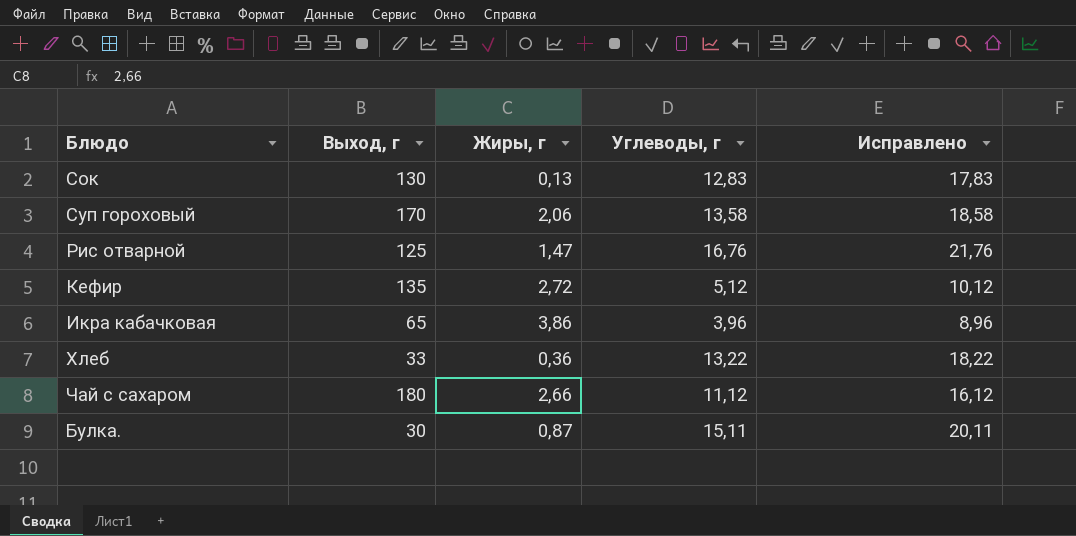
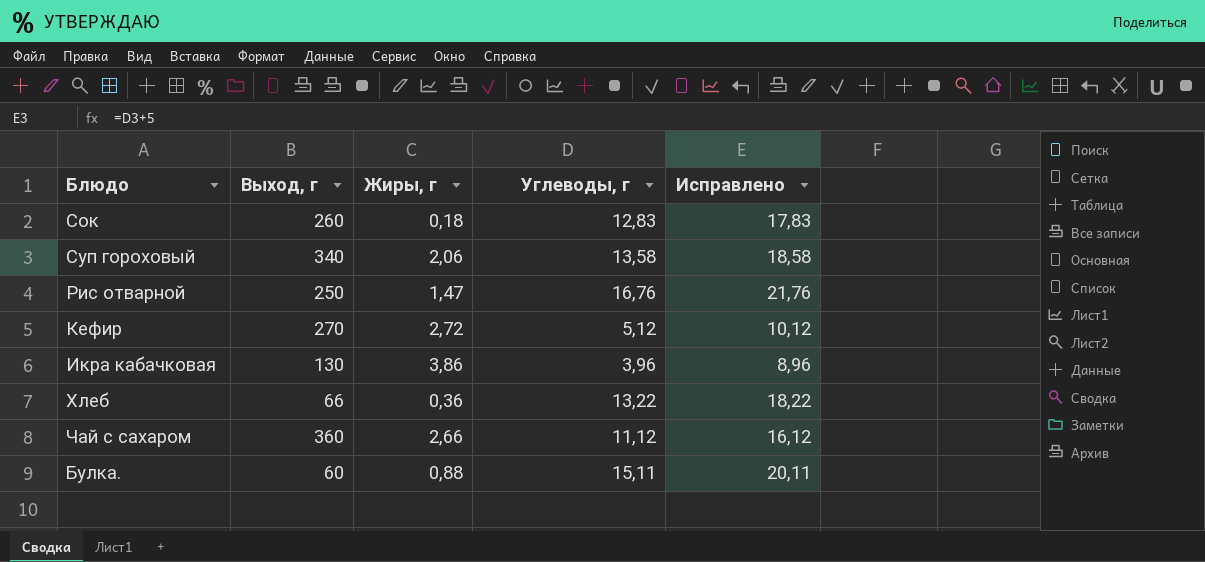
Сок | Выход, г: 130 -> 260
Сок | Жиры, г: 0,13 -> 0,18
Суп гороховый | Выход, г: 170 -> 340
Рис отварной | Выход, г: 125 -> 250
Кефир | Выход, г: 135 -> 270
Икра кабачковая | Выход, г: 65 -> 130
Хлеб | Выход, г: 33 -> 66
Чай с сахаром | Выход, г: 180 -> 360
Булка. | Выход, г: 30 -> 60
Булка. | Жиры, г: 0,87 -> 0,88

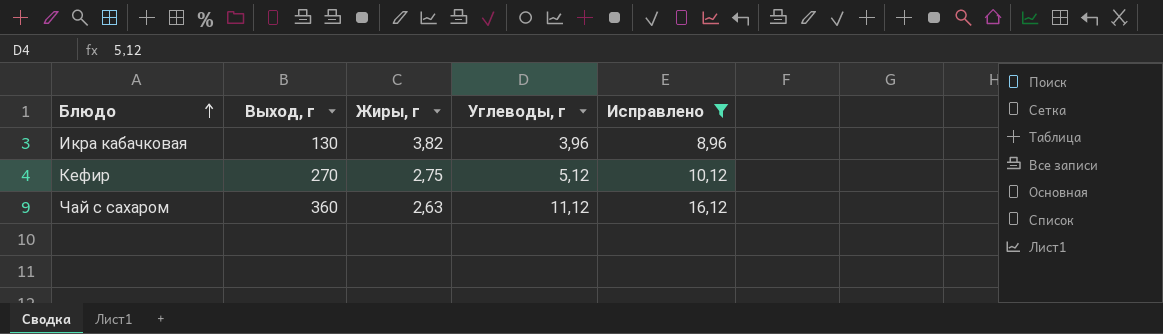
filter: none -> Исправлено <= 16,12
row order: none -> Блюдо ascending
Икра кабачковая | Жиры, г: 3,86 -> 3,82
Кефир | Жиры, г: 2,72 -> 2,75
Чай с сахаром | Жиры, г: 2,66 -> 2,63

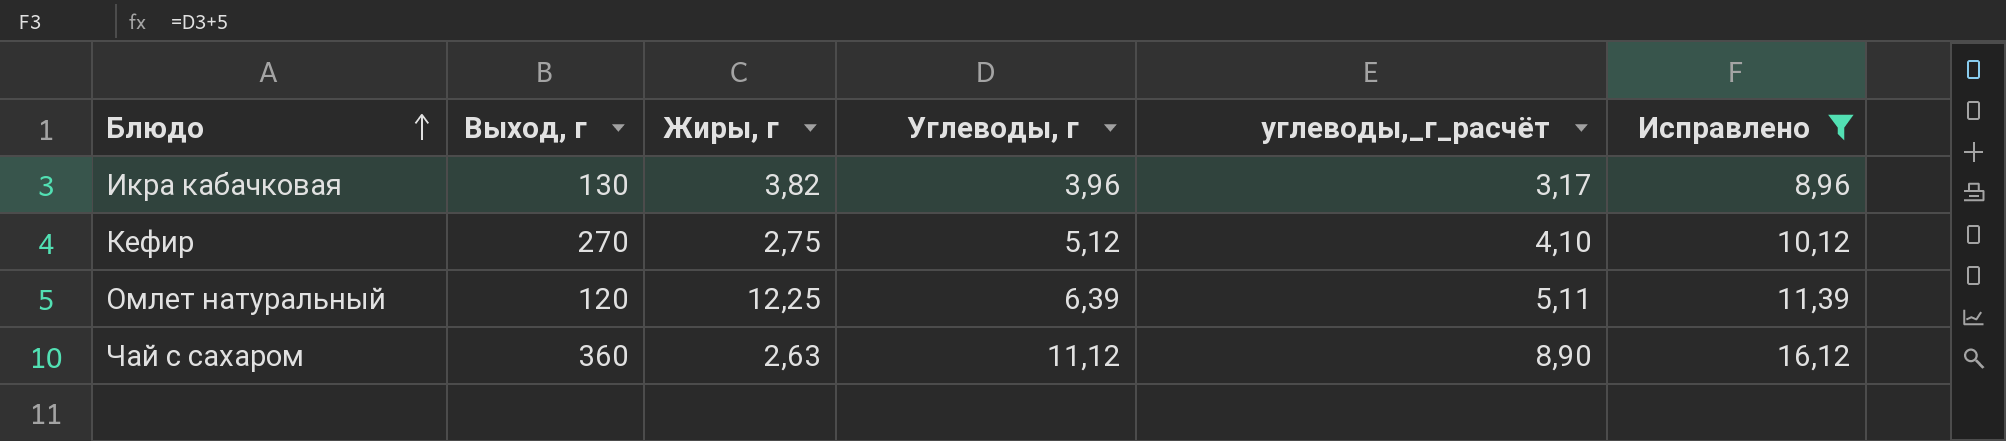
column углеводы,_г_расчёт | formula: none -> [Углеводы, г] * 0,8
row Омлет натуральный: none -> 120 | 12,25 | 6,39 | 5,11 | 11,39

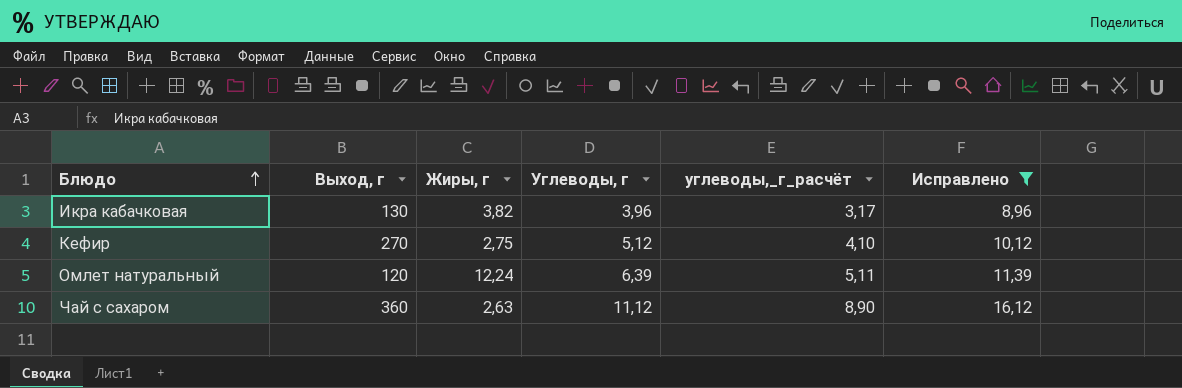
Омлет натуральный | Жиры, г: 12,25 -> 12,24

